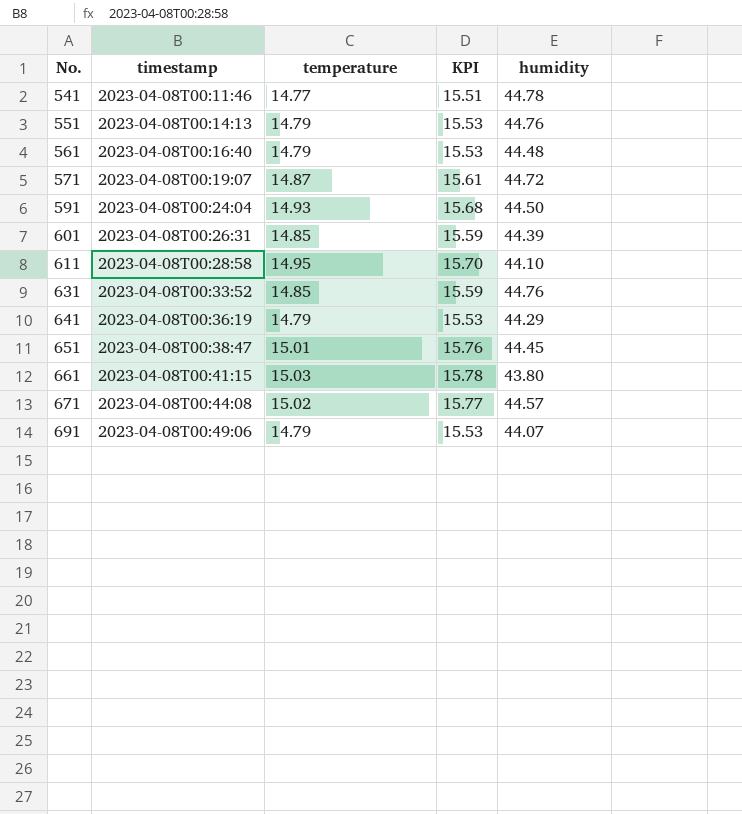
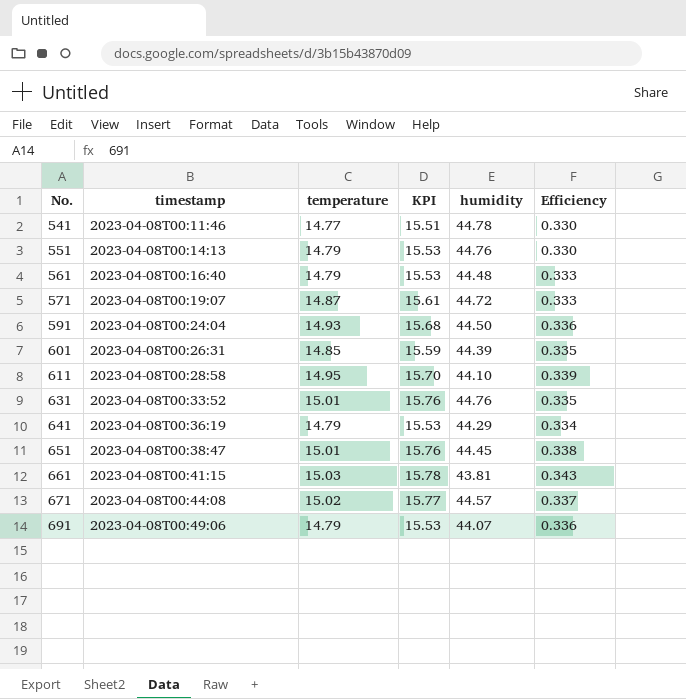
column Efficiency | formula: none -> [temperature] / [humidity]
631 | temperature: 14.85 -> 15.01
631 | KPI: 15.59 -> 15.76
661 | humidity: 43.80 -> 43.81

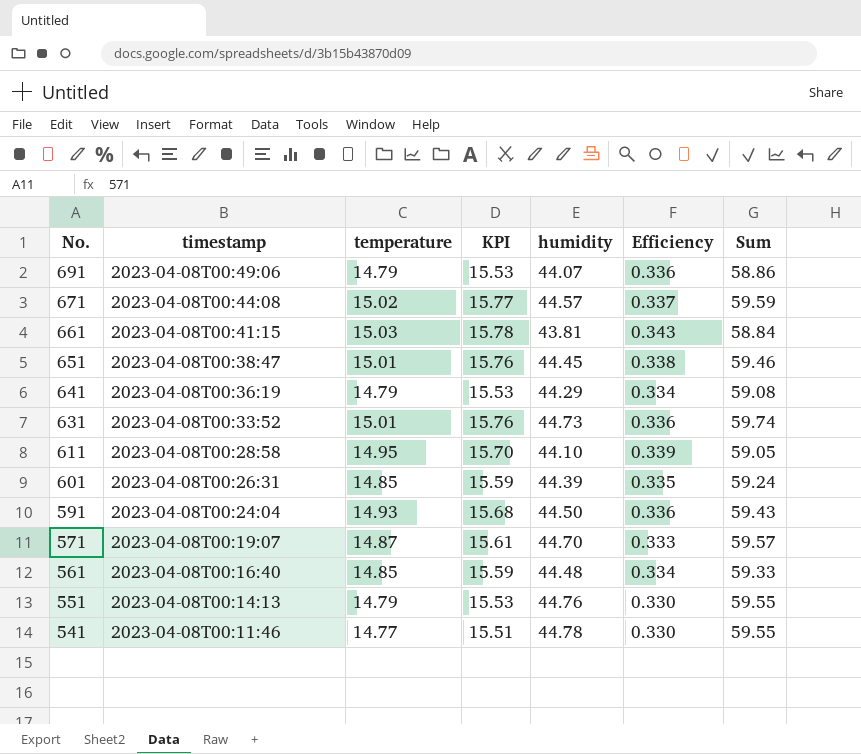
row order: No. ascending -> No. descending
column Sum | formula: none -> [temperature] + [humidity]
631 | humidity: 44.76 -> 44.73
631 | Efficiency: 0.335 -> 0.336
571 | humidity: 44.72 -> 44.70
561 | temperature: 14.79 -> 14.85
561 | KPI: 15.53 -> 15.59
561 | Efficiency: 0.333 -> 0.334

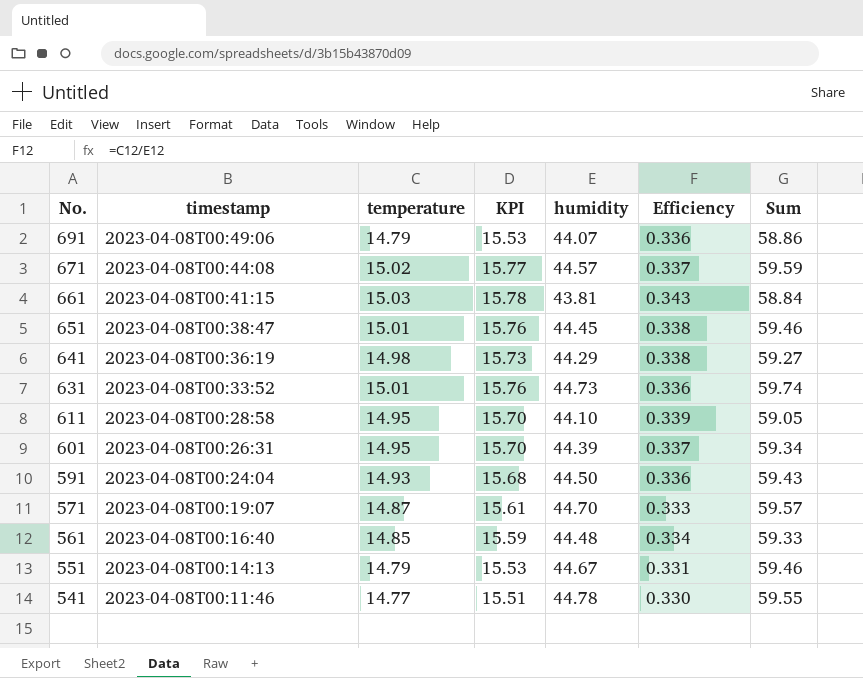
641 | temperature: 14.79 -> 14.98
641 | KPI: 15.53 -> 15.73
641 | Efficiency: 0.334 -> 0.338
641 | Sum: 59.08 -> 59.27
601 | temperature: 14.85 -> 14.95
601 | KPI: 15.59 -> 15.70
601 | Efficiency: 0.335 -> 0.337
601 | Sum: 59.24 -> 59.34
551 | humidity: 44.76 -> 44.67
551 | Efficiency: 0.330 -> 0.331
551 | Sum: 59.55 -> 59.46

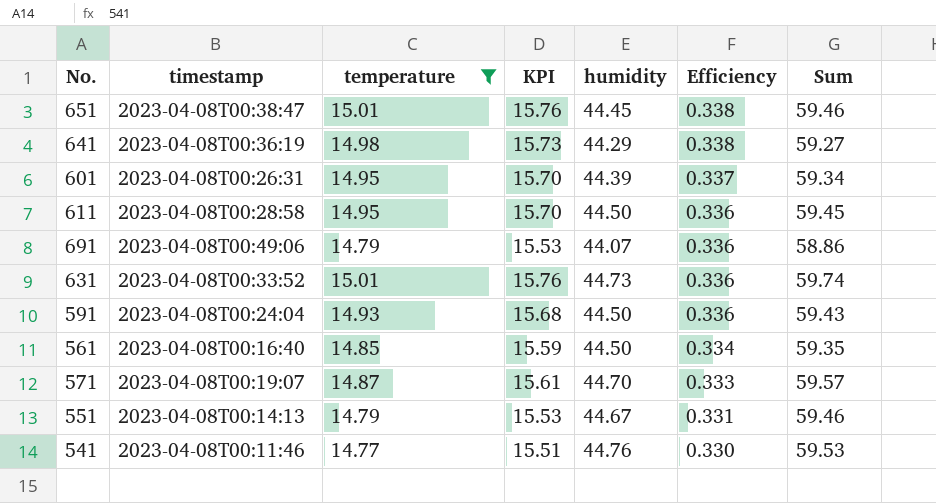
filter: none -> temperature <= 15.01
row order: No. descending -> Efficiency descending
611 | humidity: 44.10 -> 44.50
611 | Efficiency: 0.339 -> 0.336
611 | Sum: 59.05 -> 59.45
561 | humidity: 44.48 -> 44.50
561 | Sum: 59.33 -> 59.35
541 | humidity: 44.78 -> 44.76
541 | Sum: 59.55 -> 59.53

